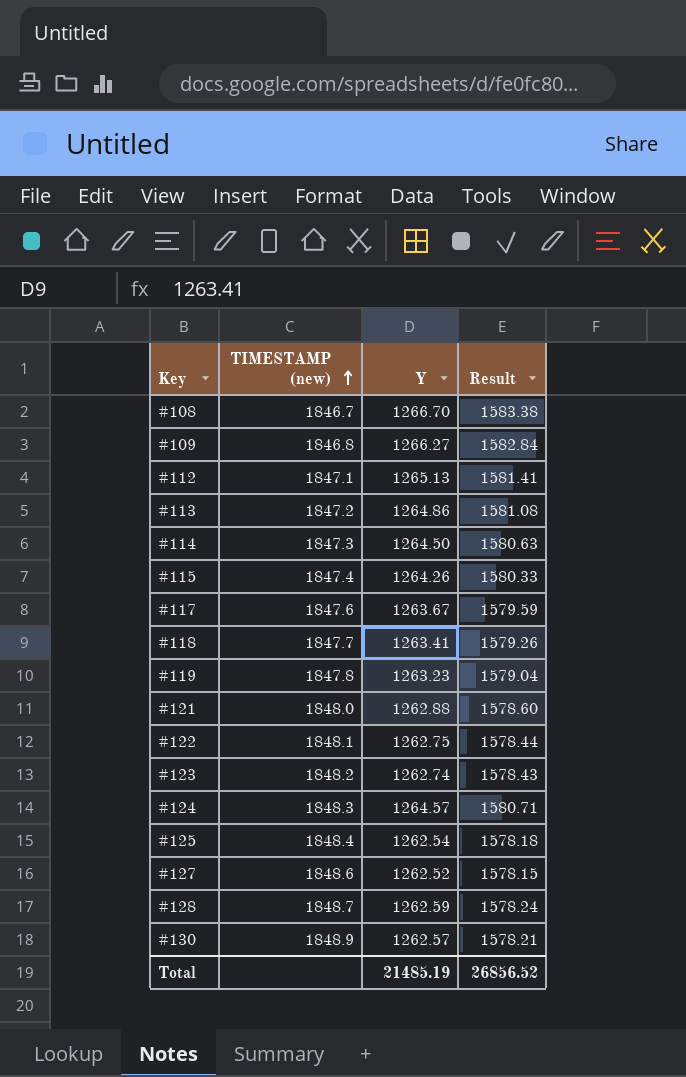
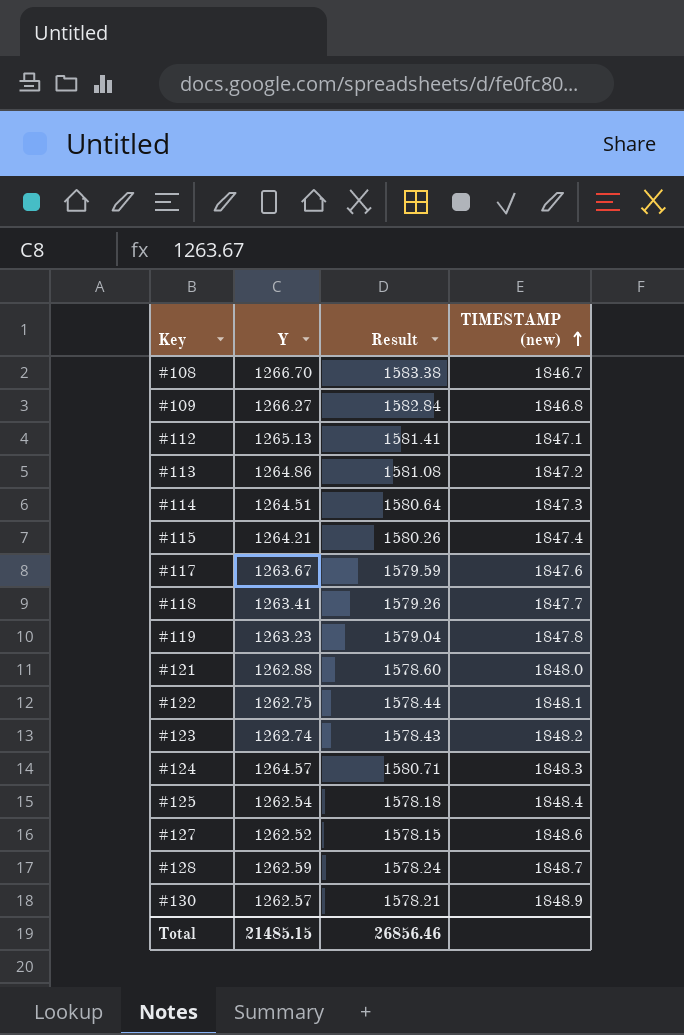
column TIMESTAMP (new) | position: 2 -> 4
#114 | Y: 1264.50 -> 1264.51
#114 | Result: 1580.63 -> 1580.64
#115 | Y: 1264.26 -> 1264.21
#115 | Result: 1580.33 -> 1580.26
Total | Y: 21485.19 -> 21485.15
Total | Result: 26856.52 -> 26856.46

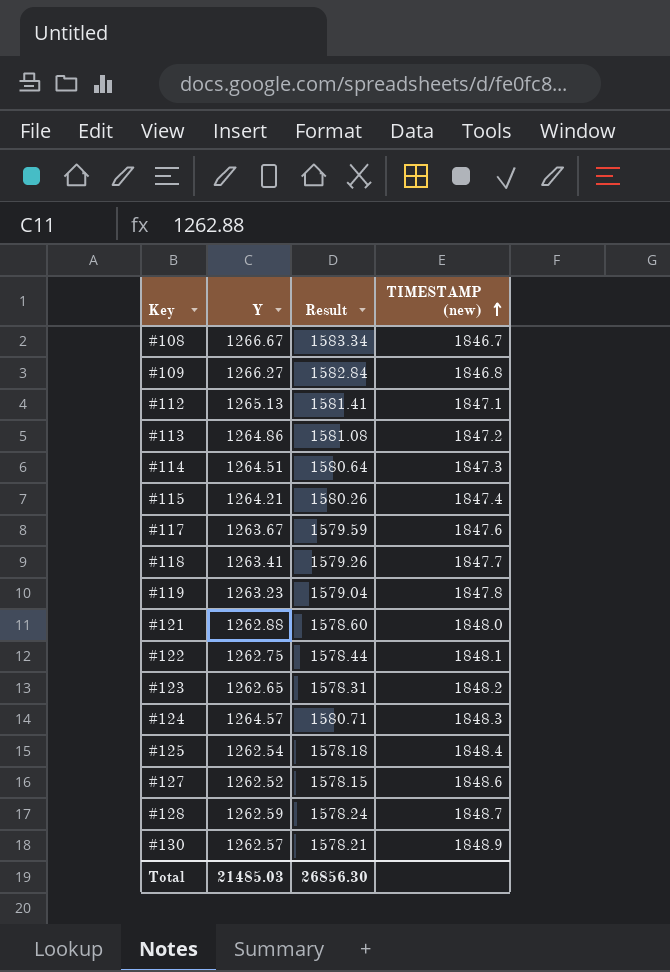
#108 | Y: 1266.70 -> 1266.67
#108 | Result: 1583.38 -> 1583.34
#123 | Y: 1262.74 -> 1262.65
#123 | Result: 1578.43 -> 1578.31
Total | Y: 21485.15 -> 21485.03
Total | Result: 26856.46 -> 26856.30

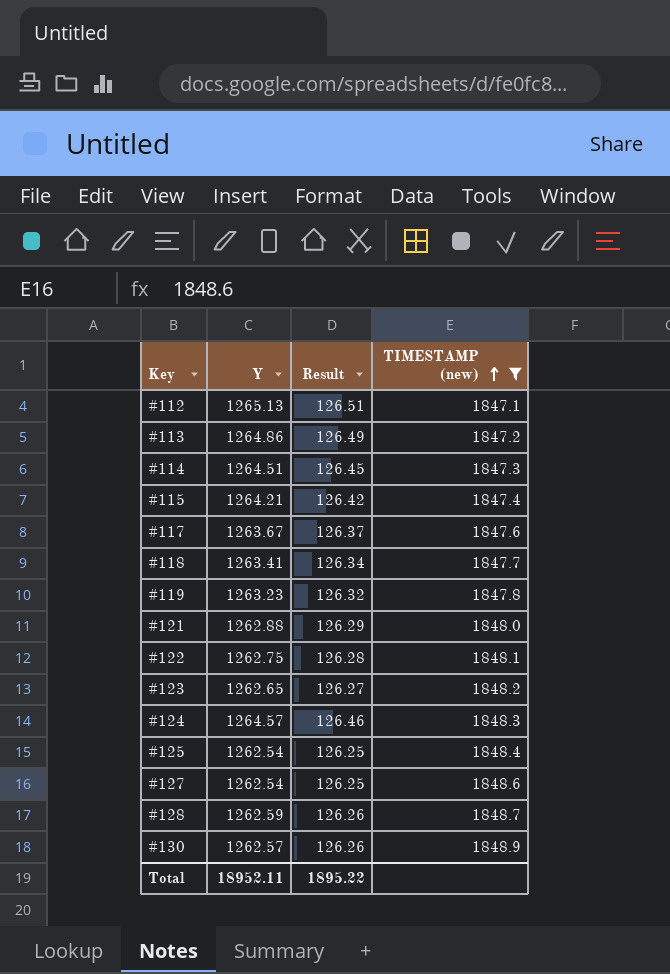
filter: none -> TIMESTAMP (new) >= 1847.1
column Result | formula: [Y] * 1.25 -> [Y] * 0.1
#127 | Y: 1262.52 -> 1262.54
Total | Y: 21485.03 -> 18952.11
Total | Result: 26856.30 -> 1895.22

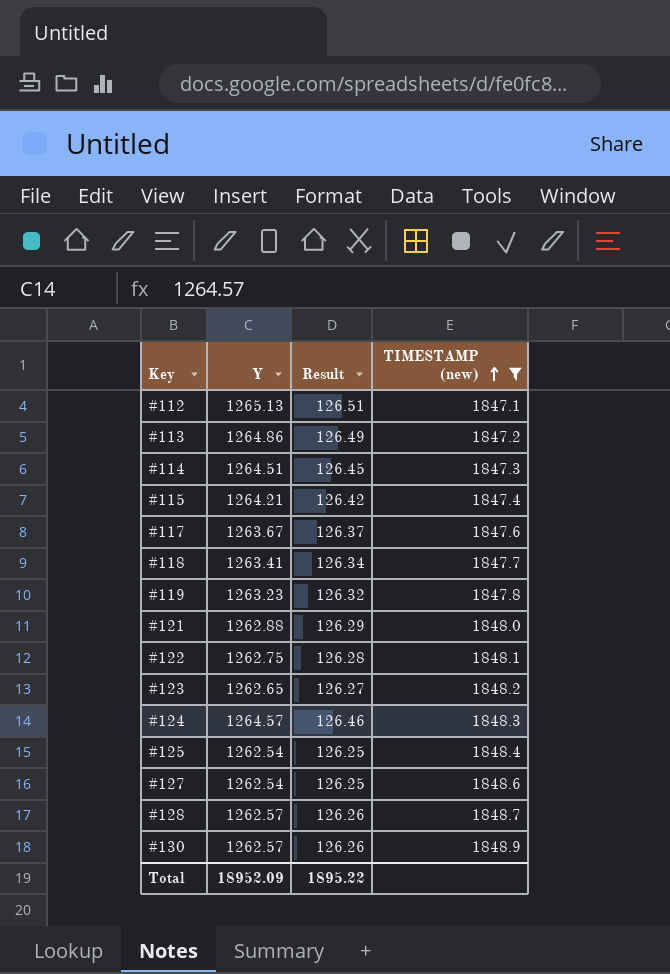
#128 | Y: 1262.59 -> 1262.57
Total | Y: 18952.11 -> 18952.09

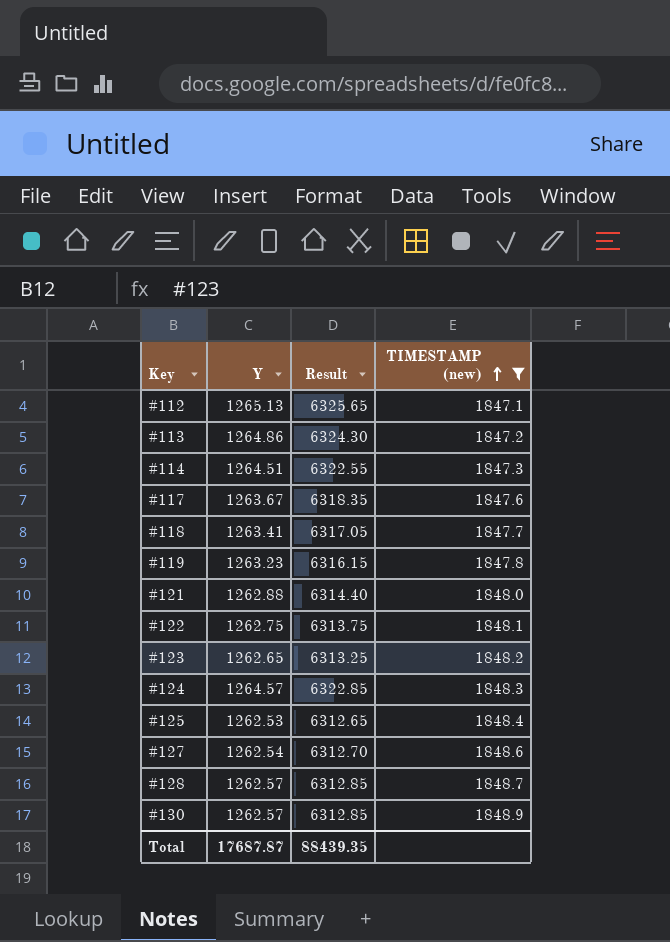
column Result | formula: [Y] * 0.1 -> [Y] * 5
row #115: 1264.21 | 126.42 | 1847.4 -> none
#125 | Y: 1262.54 -> 1262.53
Total | Y: 18952.09 -> 17687.87
Total | Result: 1895.22 -> 88439.35

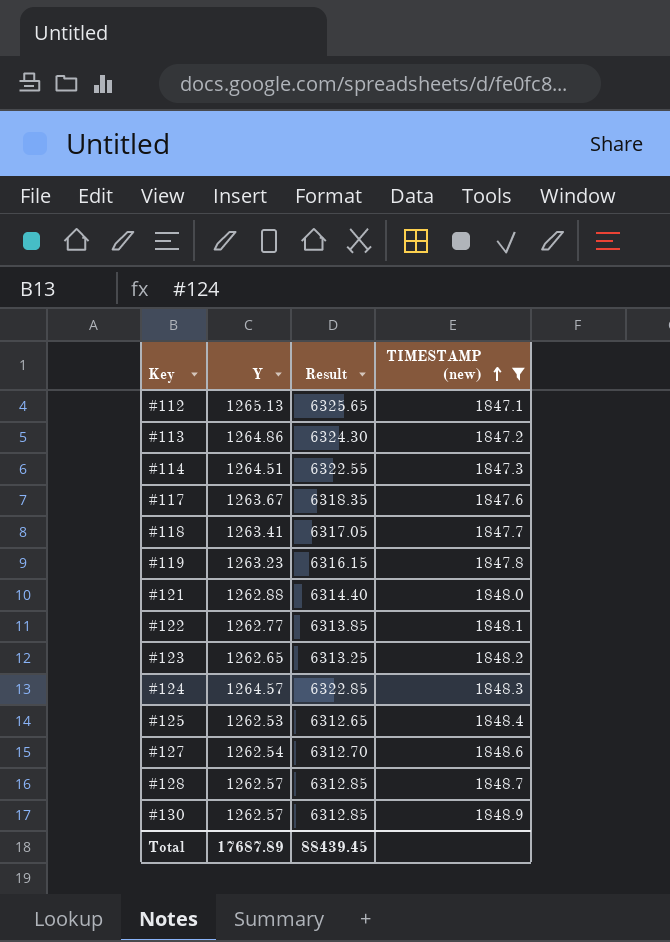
#122 | Y: 1262.75 -> 1262.77
#122 | Result: 6313.75 -> 6313.85
Total | Y: 17687.87 -> 17687.89
Total | Result: 88439.35 -> 88439.45

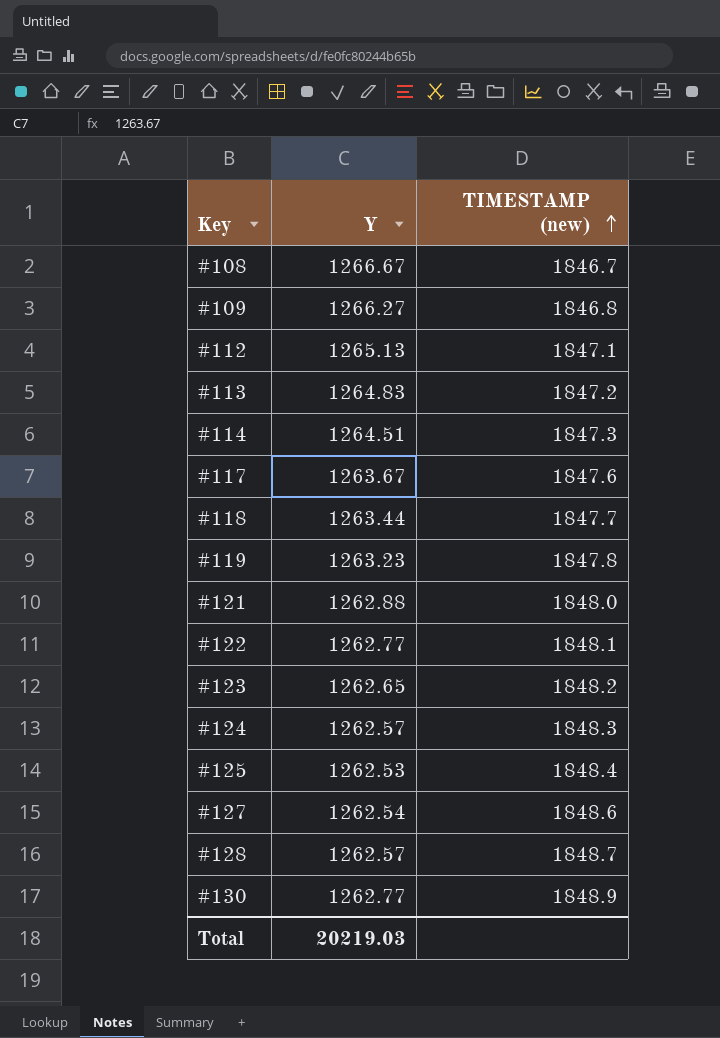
filter: TIMESTAMP (new) >= 1847.1 -> none
column Result | formula: [Y] * 5 -> none
#113 | Y: 1264.86 -> 1264.83
#118 | Y: 1263.41 -> 1263.44
#124 | Y: 1264.57 -> 1262.57
#130 | Y: 1262.57 -> 1262.77
Total | Y: 17687.89 -> 20219.03

